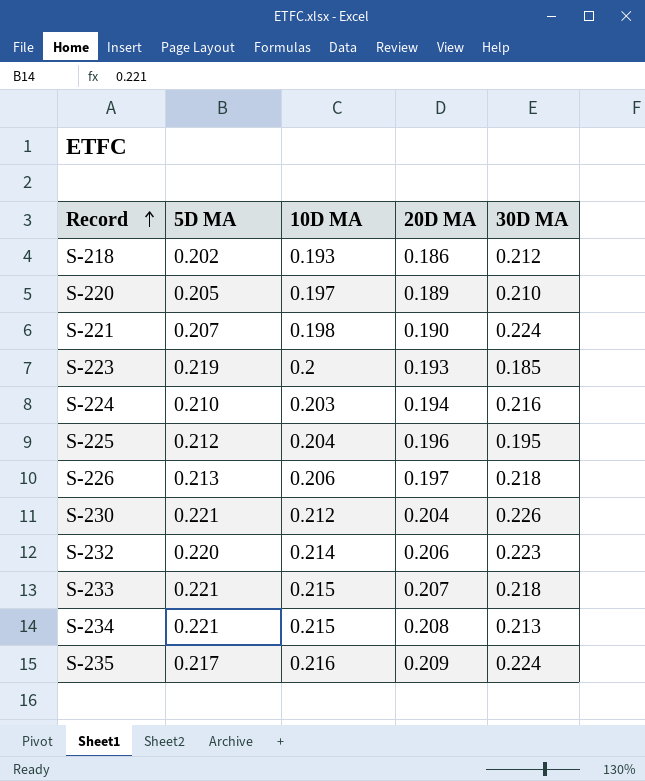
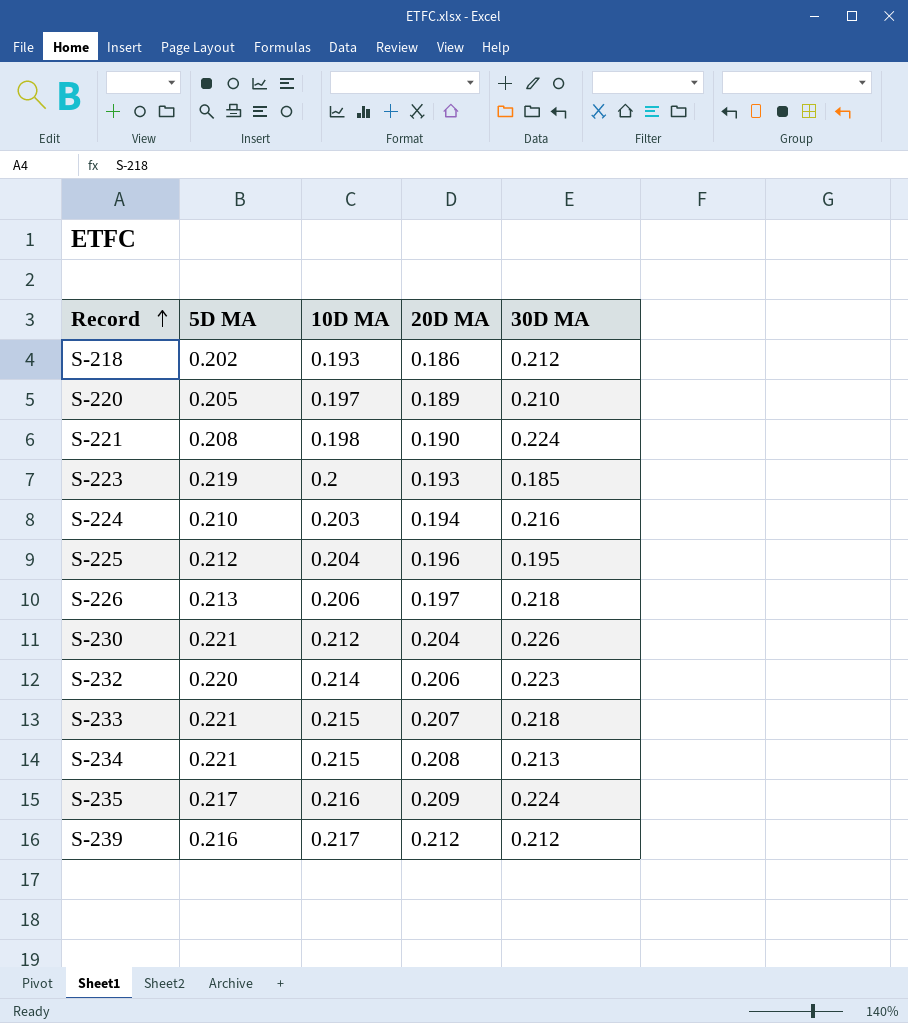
S-221 | 5D MA: 0.207 -> 0.208
row S-239: none -> 0.216 | 0.217 | 0.212 | 0.212

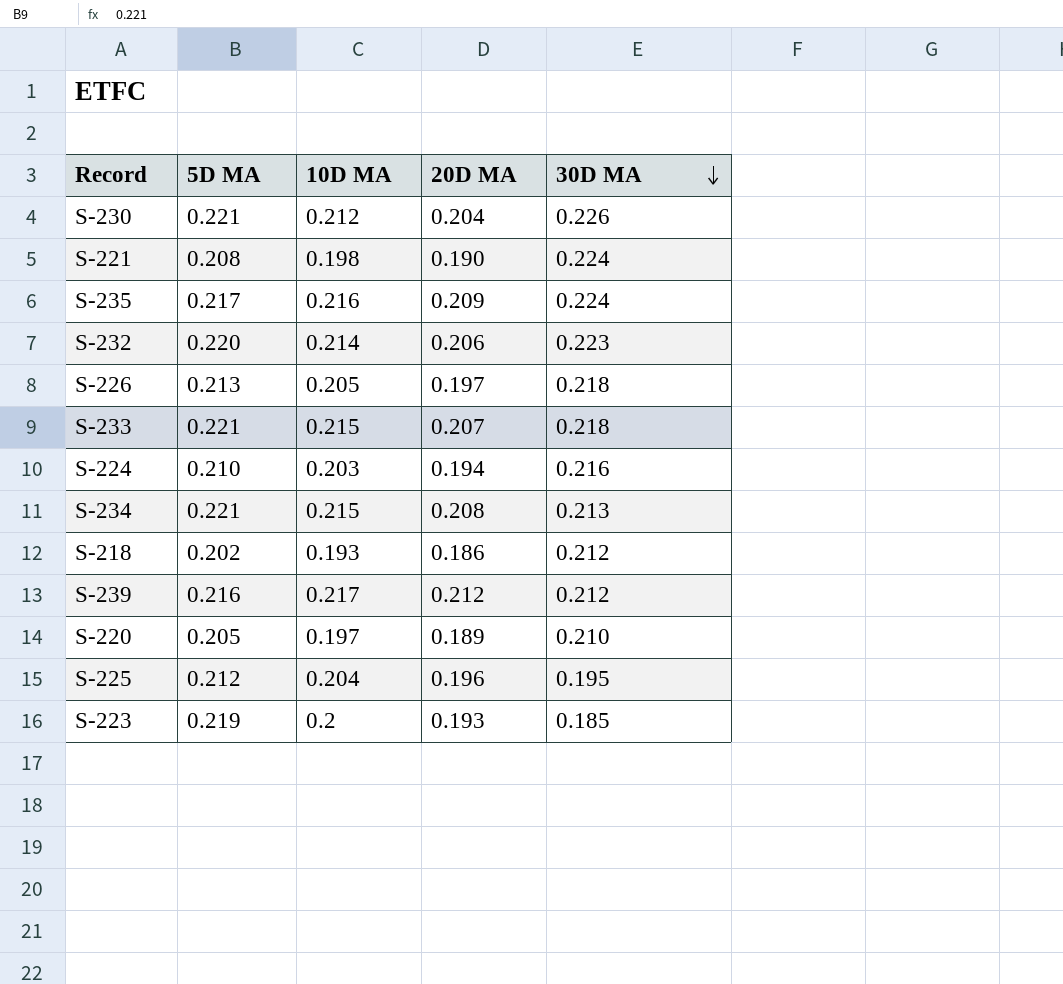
row order: Record ascending -> 30D MA descending
S-226 | 10D MA: 0.206 -> 0.205

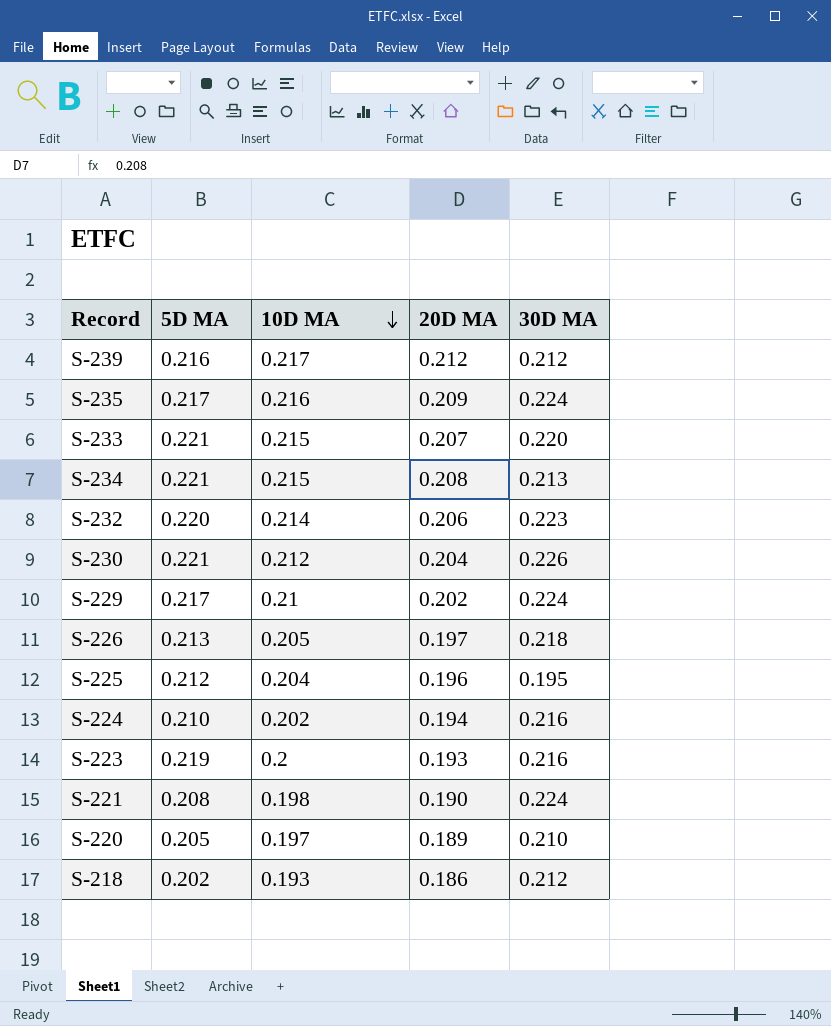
row order: 30D MA descending -> 10D MA descending
S-233 | 30D MA: 0.218 -> 0.220
row S-229: none -> 0.217 | 0.21 | 0.202 | 0.224
S-224 | 10D MA: 0.203 -> 0.202
S-223 | 30D MA: 0.185 -> 0.216

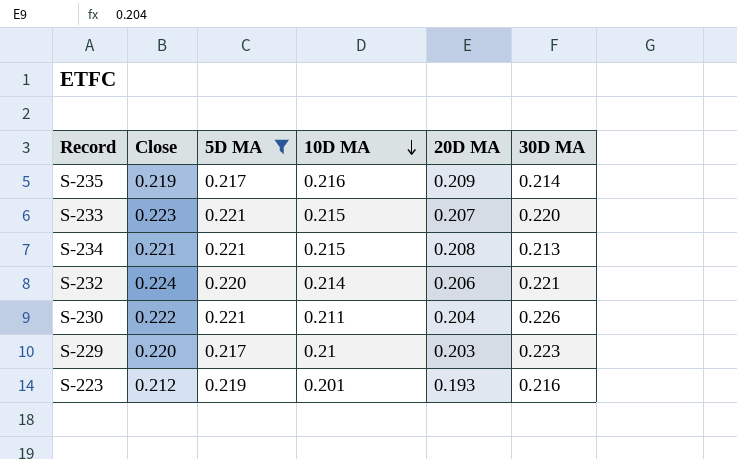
filter: none -> 5D MA >= 0.217
column Close | position: none -> 2
S-235 | 30D MA: 0.224 -> 0.214
S-232 | 30D MA: 0.223 -> 0.221
S-230 | 10D MA: 0.212 -> 0.211
S-229 | 20D MA: 0.202 -> 0.203
S-229 | 30D MA: 0.224 -> 0.223
S-223 | 10D MA: 0.2 -> 0.201

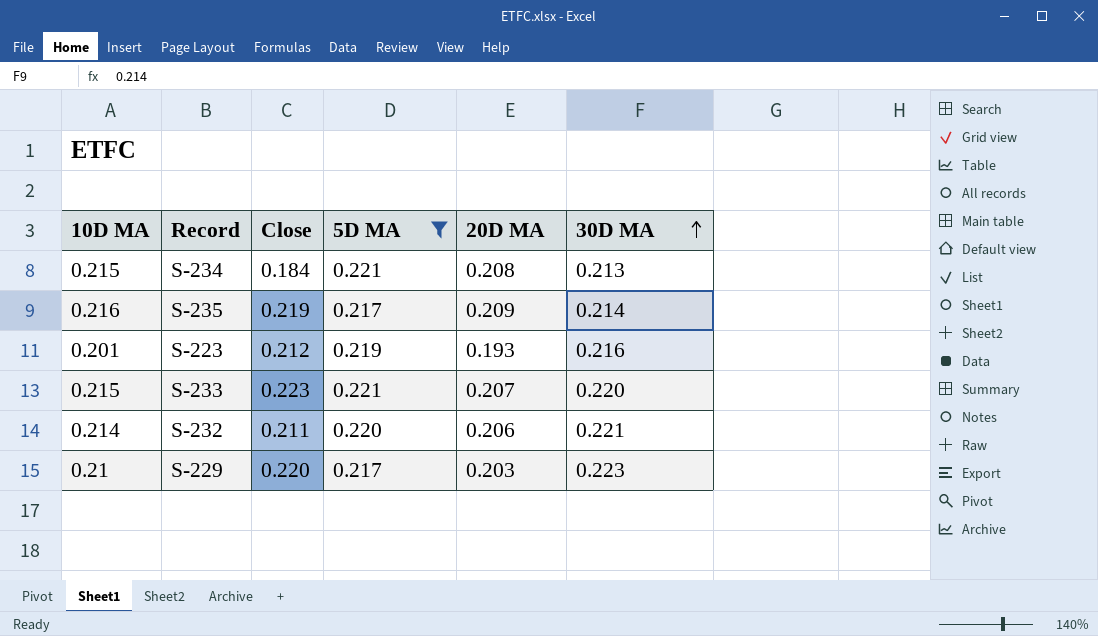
row order: 10D MA descending -> 30D MA ascending
column 10D MA | position: 4 -> 1
row S-230: 0.222 | 0.221 | 0.211 | 0.204 | 0.226 -> none
S-234 | Close: 0.221 -> 0.184
S-232 | Close: 0.224 -> 0.211

